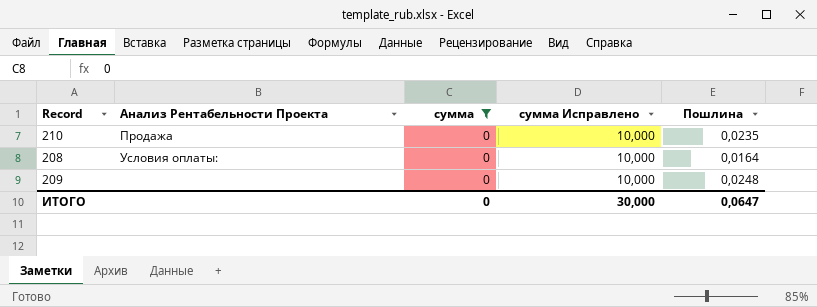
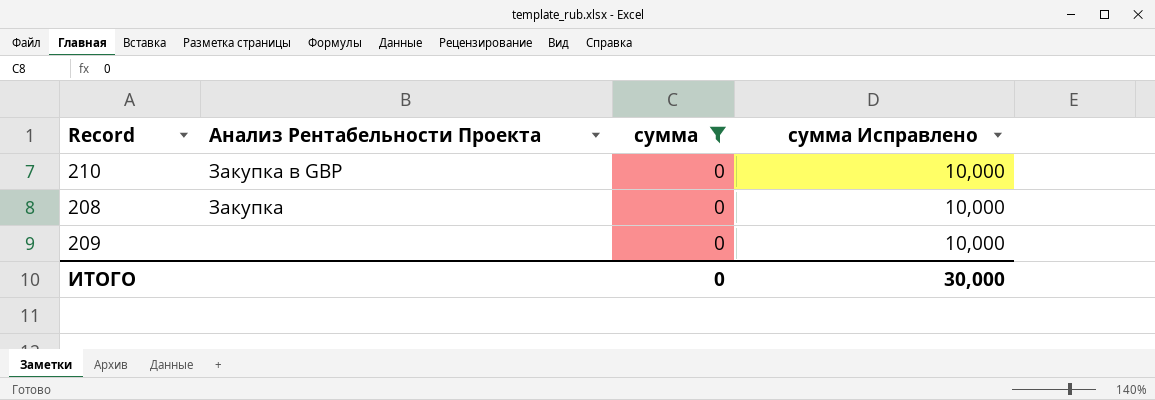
column Пошлина | position: 5 -> none
210 | Анализ Рентабельности Проекта: Продажа -> Закупка в GBP
208 | Анализ Рентабельности Проекта: Условия оплаты: -> Закупка

